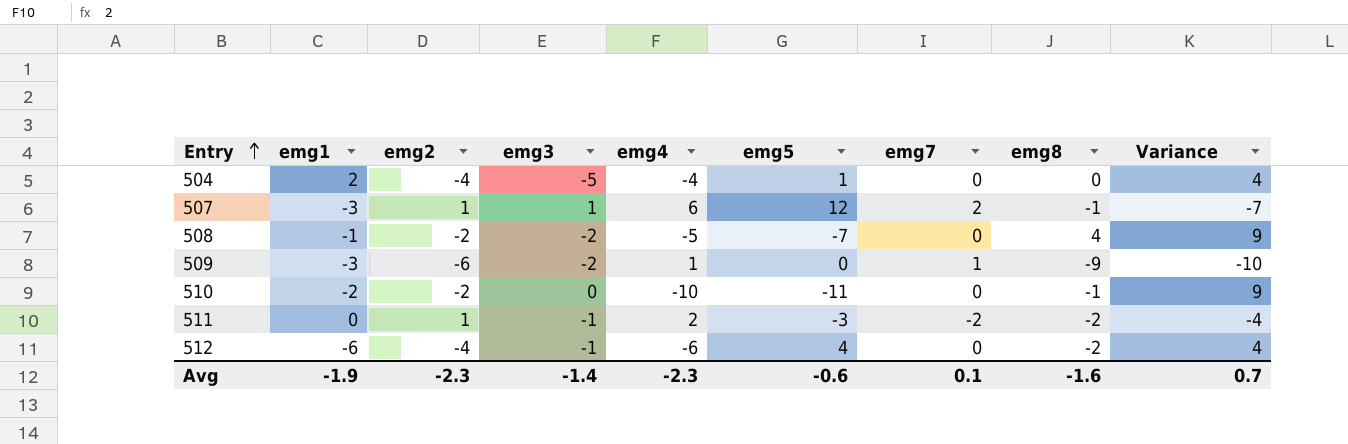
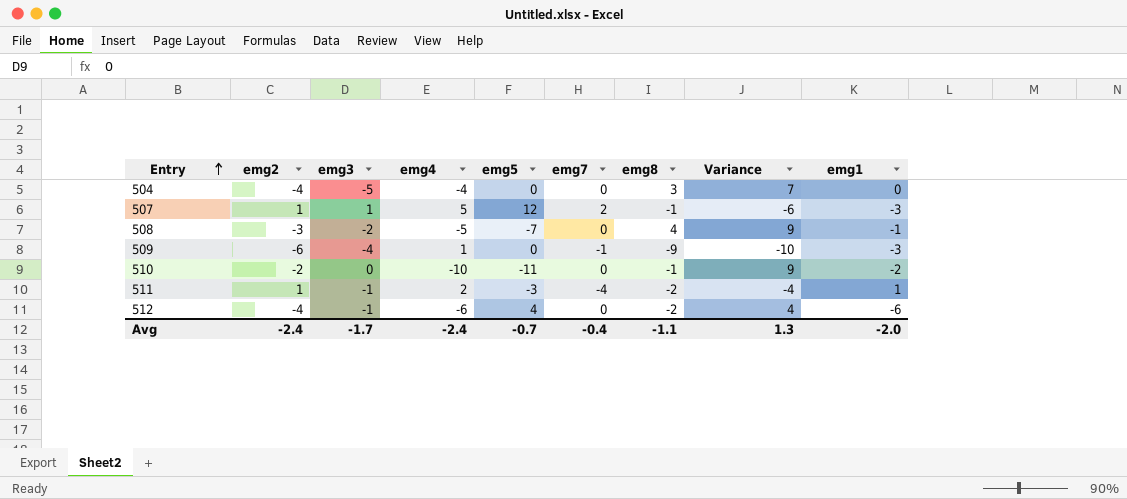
column emg1 | position: 2 -> 9
504 | emg5: 1 -> 0
504 | emg8: 0 -> 3
504 | Variance: 4 -> 7
504 | emg1: 2 -> 0
507 | emg4: 6 -> 5
507 | Variance: -7 -> -6
508 | emg2: -2 -> -3
509 | emg3: -2 -> -4
509 | emg7: 1 -> -1
511 | emg7: -2 -> -4
511 | emg1: 0 -> 1
Avg | emg2: -2.3 -> -2.4
Avg | emg3: -1.4 -> -1.7
Avg | emg4: -2.3 -> -2.4
Avg | emg5: -0.6 -> -0.7
Avg | emg7: 0.1 -> -0.4
Avg | emg8: -1.6 -> -1.1
Avg | Variance: 0.7 -> 1.3
Avg | emg1: -1.9 -> -2.0

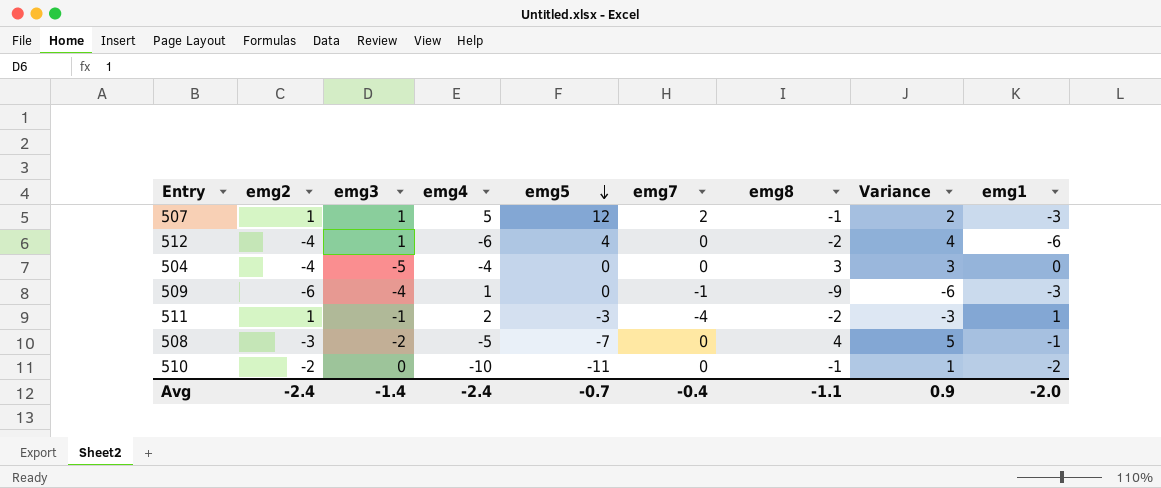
row order: Entry ascending -> emg5 descending
column Variance | formula: [emg8] - [emg4] -> [emg8] - [emg1]
512 | emg3: -1 -> 1
Avg | emg3: -1.7 -> -1.4
Avg | Variance: 1.3 -> 0.9

